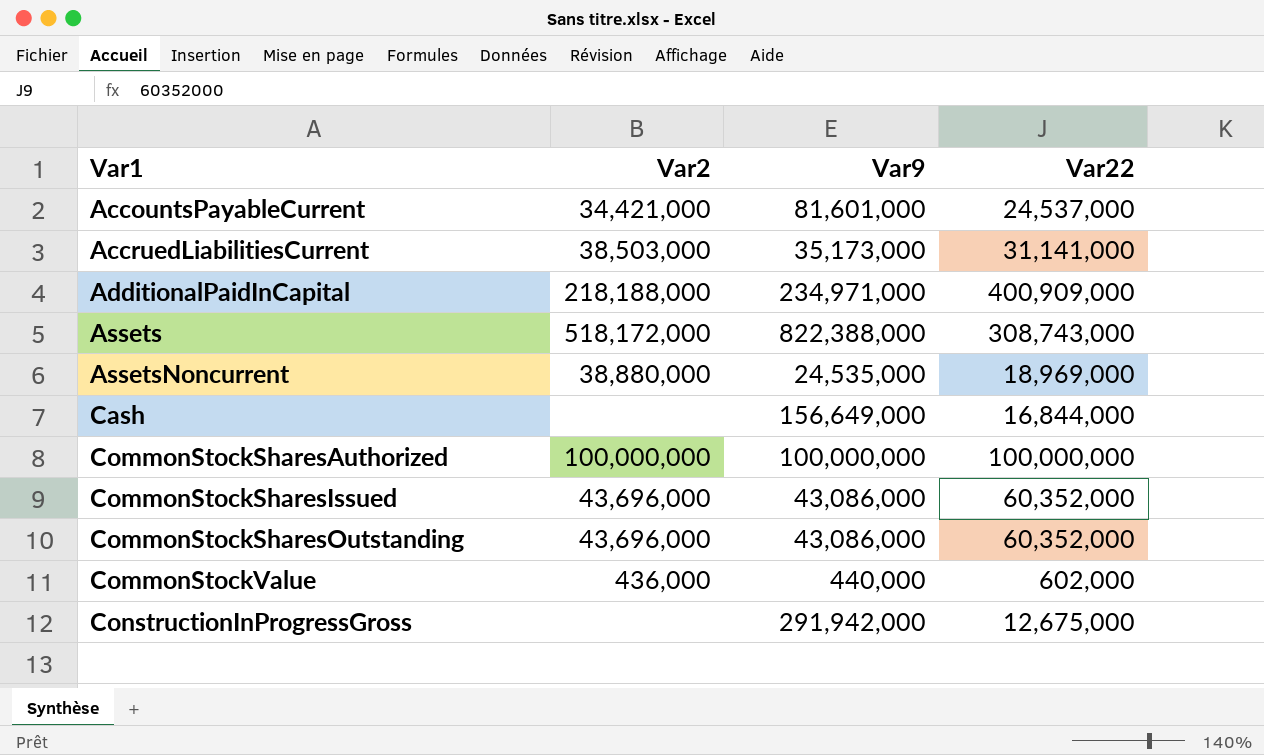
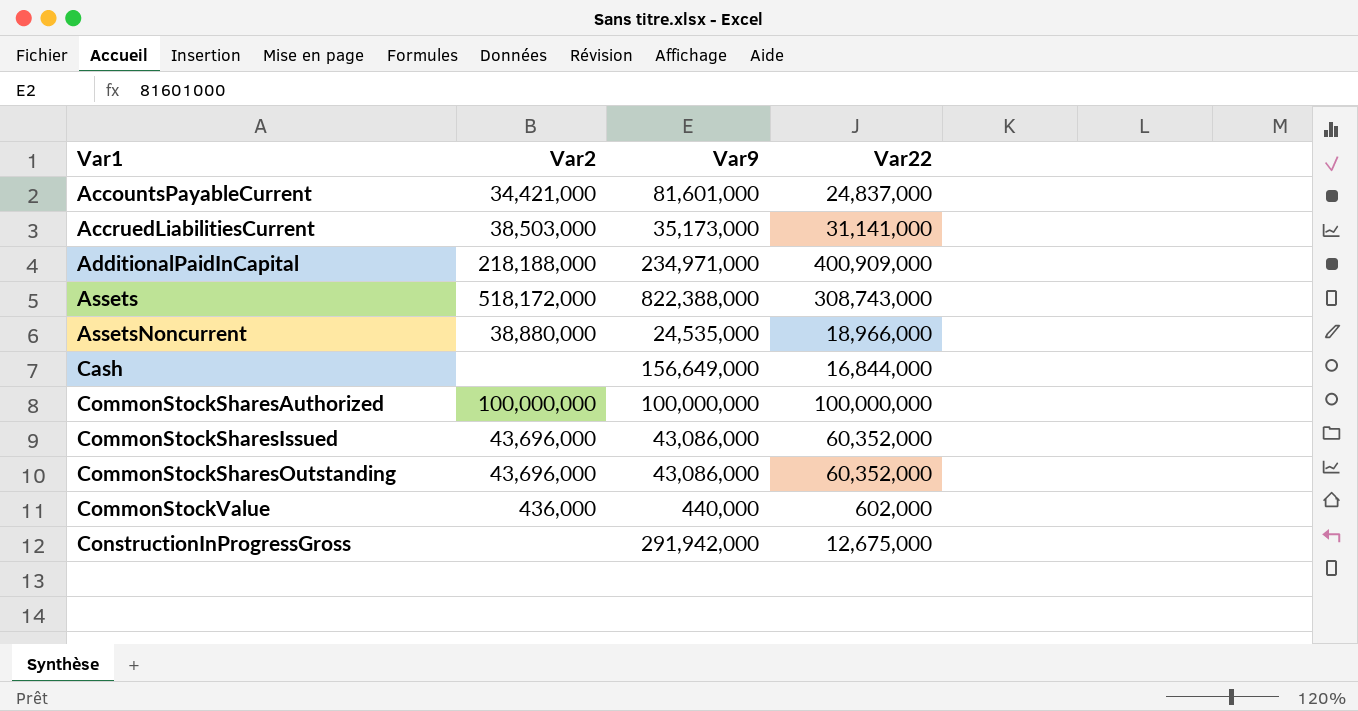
AccountsPayableCurrent | Var22: 24,537,000 -> 24,837,000
AssetsNoncurrent | Var22: 18,969,000 -> 18,966,000

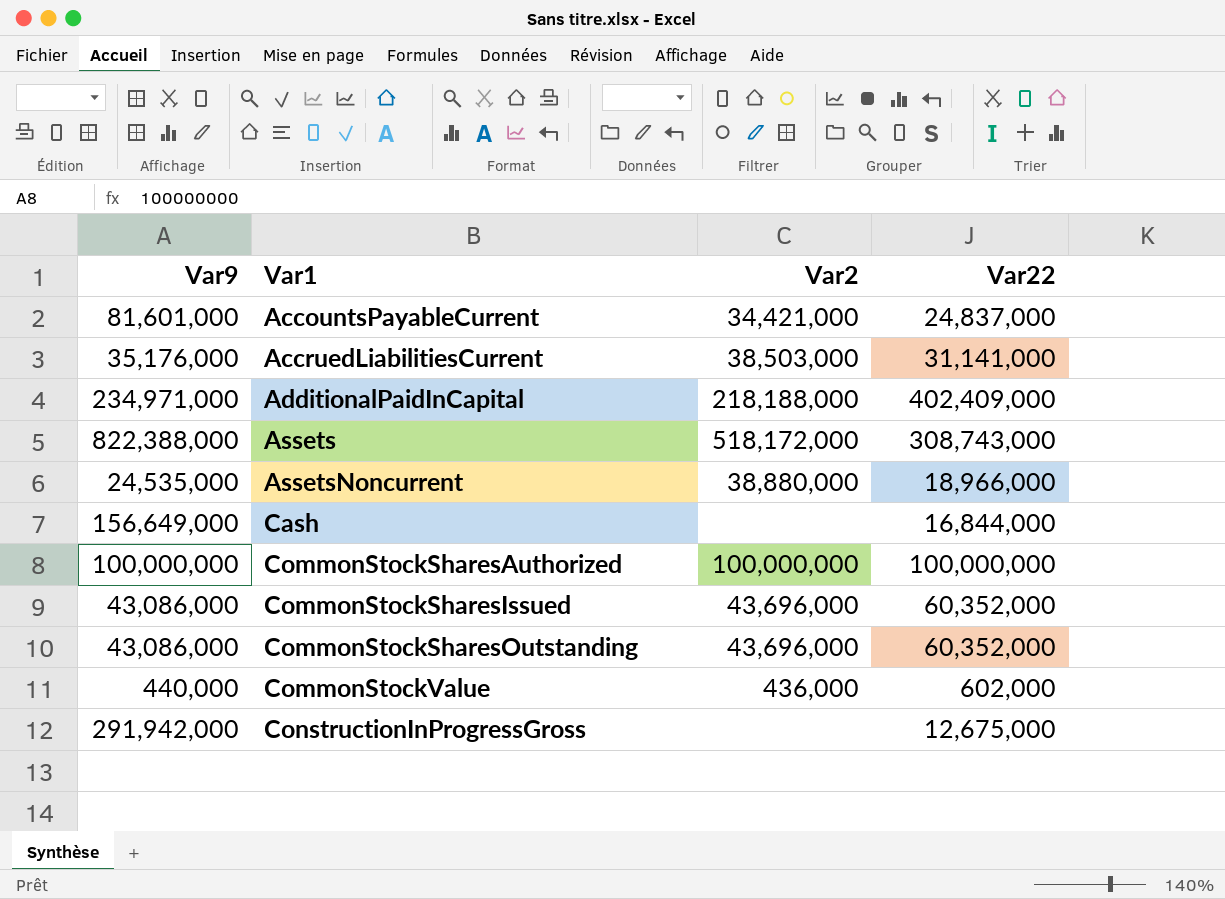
column Var9 | position: 3 -> 1
AccruedLiabilitiesCurrent | Var9: 35,173,000 -> 35,176,000
AdditionalPaidInCapital | Var22: 400,909,000 -> 402,409,000

